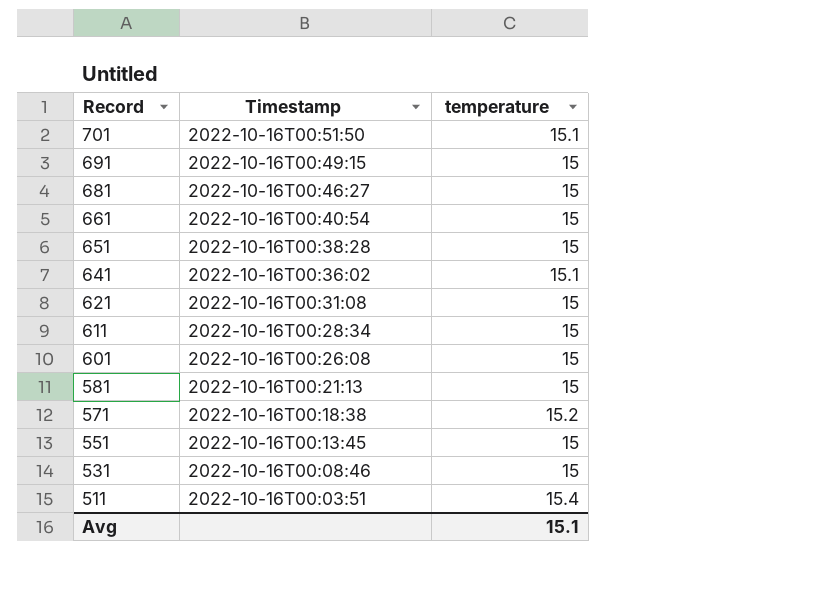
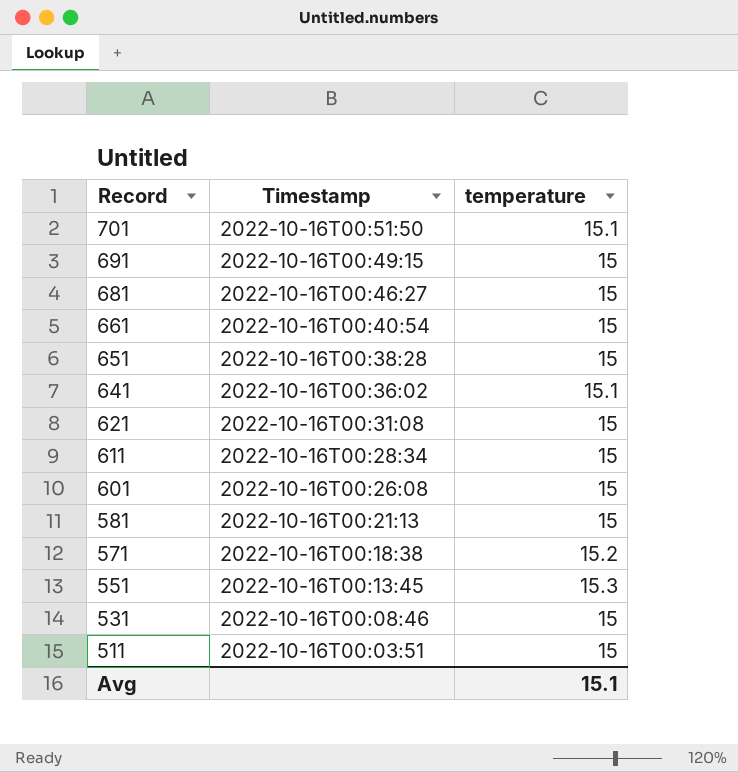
551 | temperature: 15 -> 15.3
511 | temperature: 15.4 -> 15

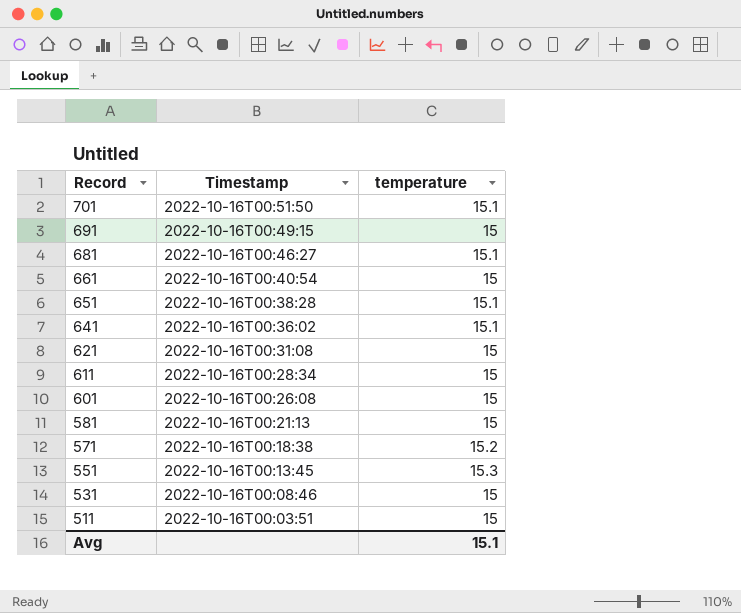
681 | temperature: 15 -> 15.1
651 | temperature: 15 -> 15.1

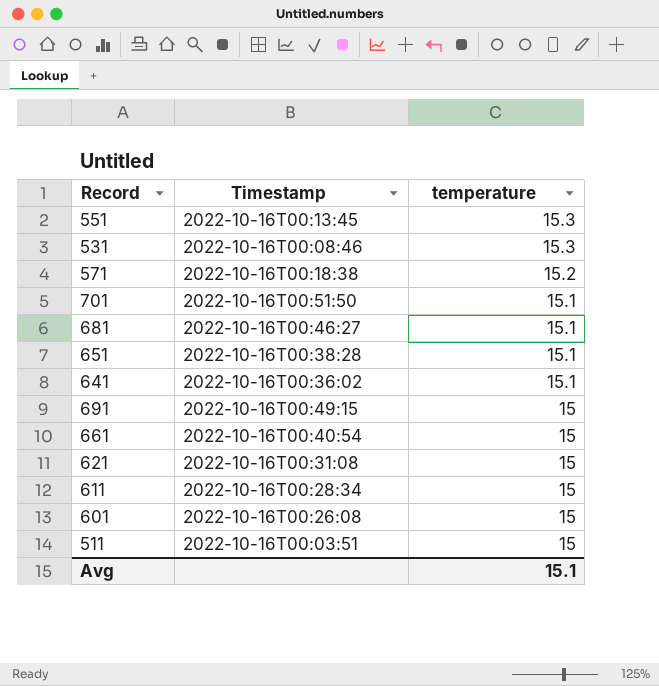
row order: Record descending -> temperature descending
row 581: 2022-10-16T00:21:13 | 15 -> none
531 | temperature: 15 -> 15.3

